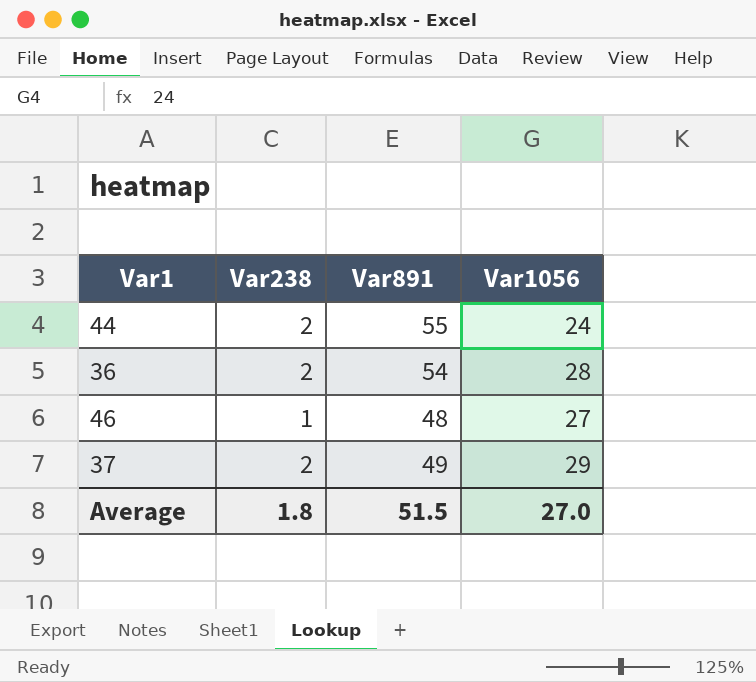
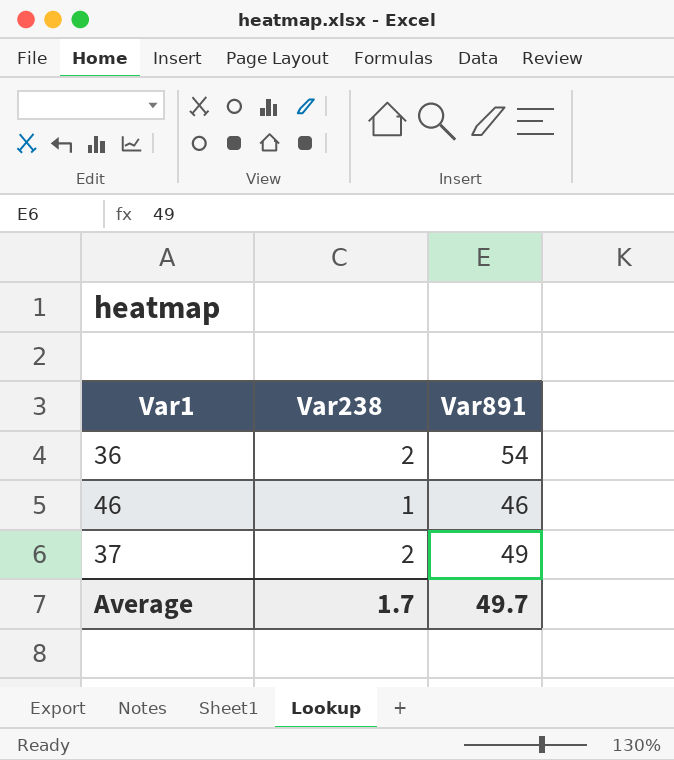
column Var1056 | position: 4 -> none
row 44: 2 | 55 | 24 -> none
46 | Var891: 48 -> 46
Average | Var238: 1.8 -> 1.7
Average | Var891: 51.5 -> 49.7

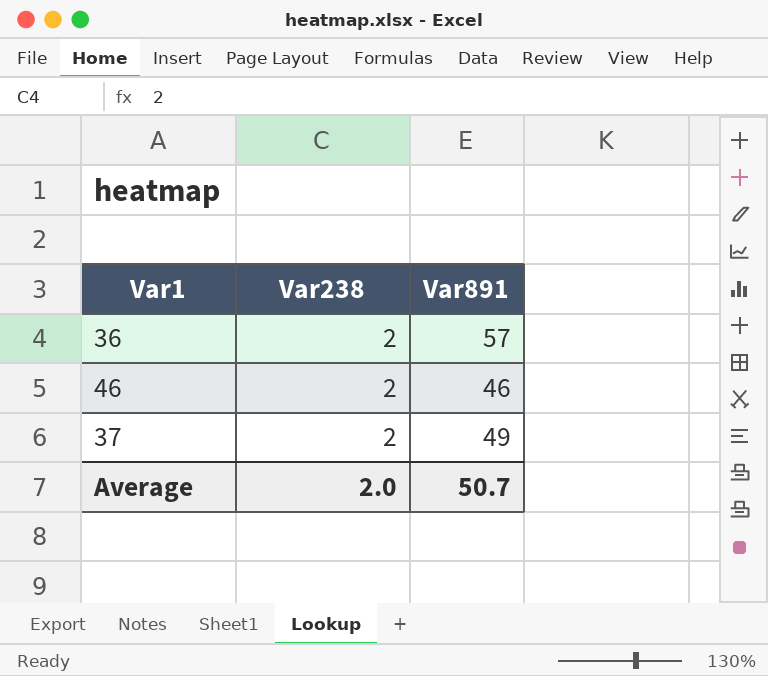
36 | Var891: 54 -> 57
46 | Var238: 1 -> 2
Average | Var238: 1.7 -> 2.0
Average | Var891: 49.7 -> 50.7

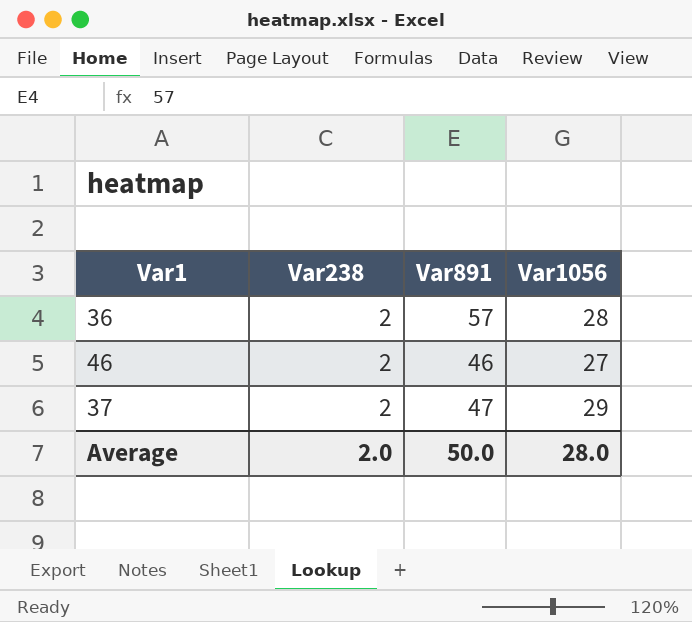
column Var1056 | position: none -> 4
37 | Var891: 49 -> 47
Average | Var891: 50.7 -> 50.0

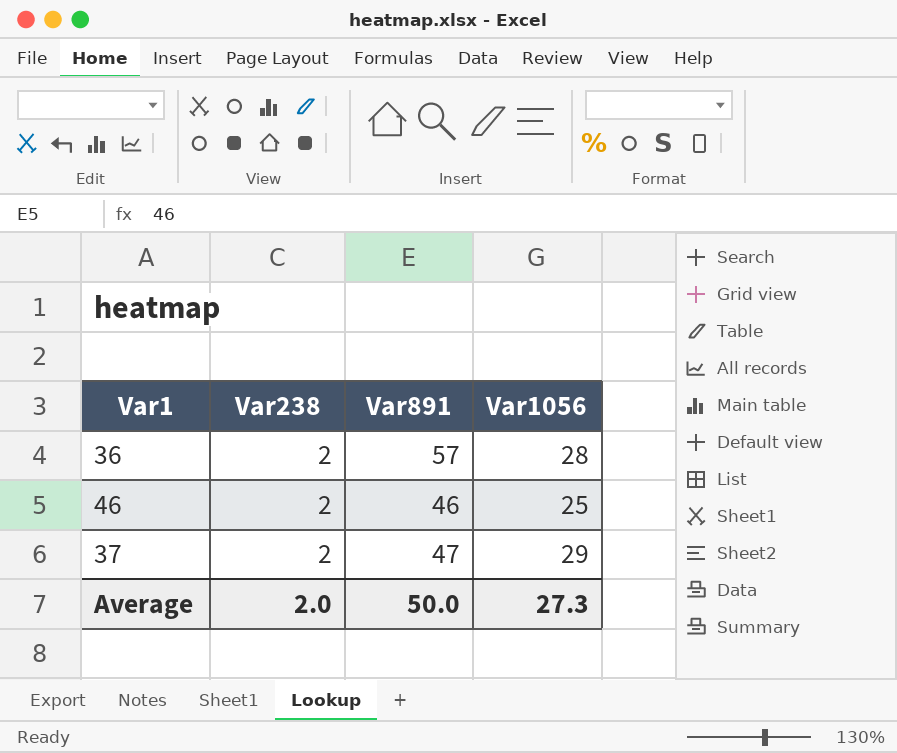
46 | Var1056: 27 -> 25
Average | Var1056: 28.0 -> 27.3

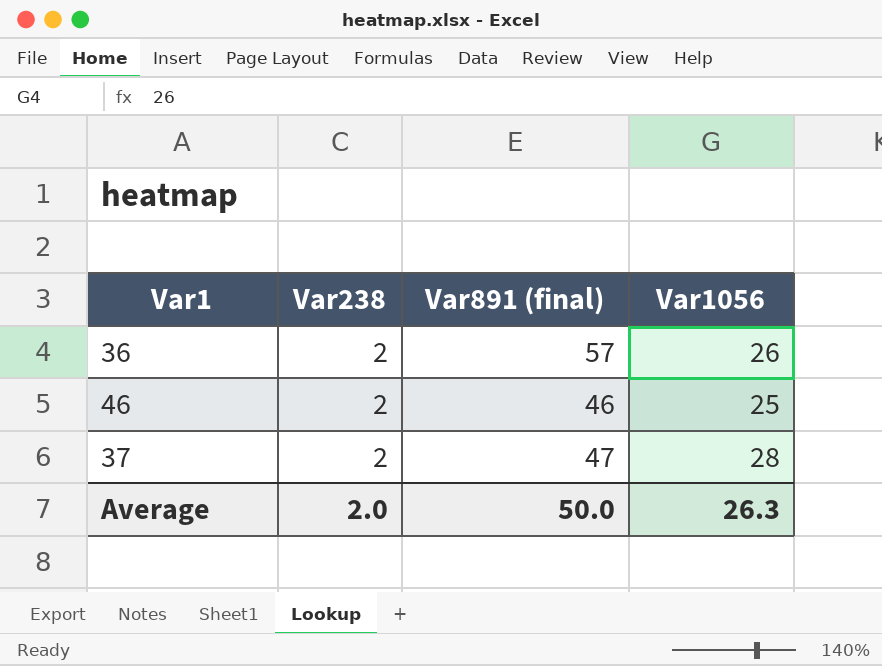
column name: Var891 -> Var891 (final)
36 | Var1056: 28 -> 26
37 | Var1056: 29 -> 28
Average | Var1056: 27.3 -> 26.3

